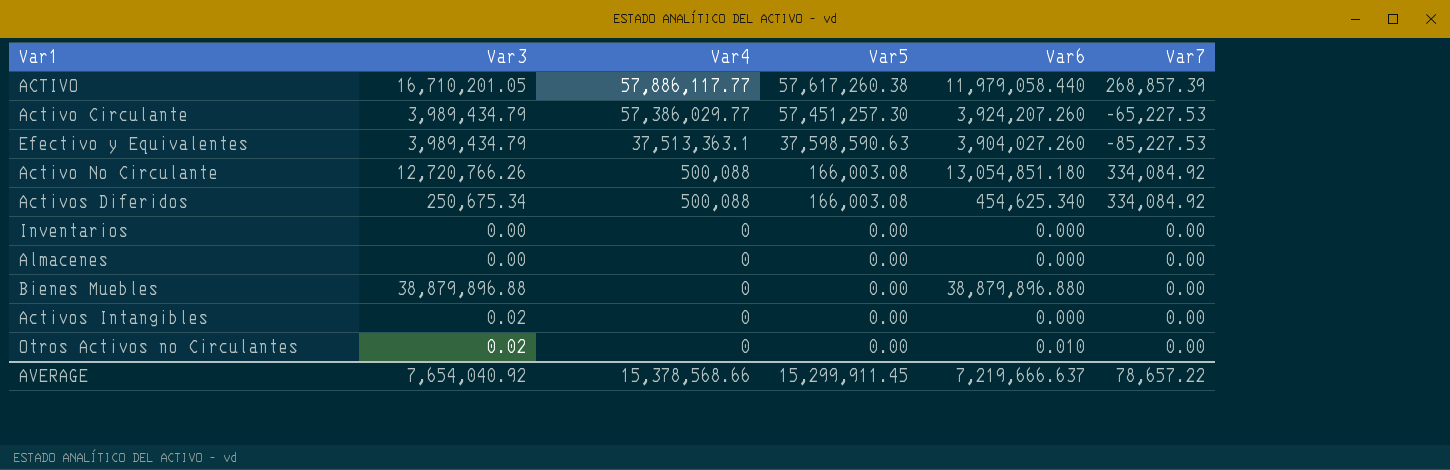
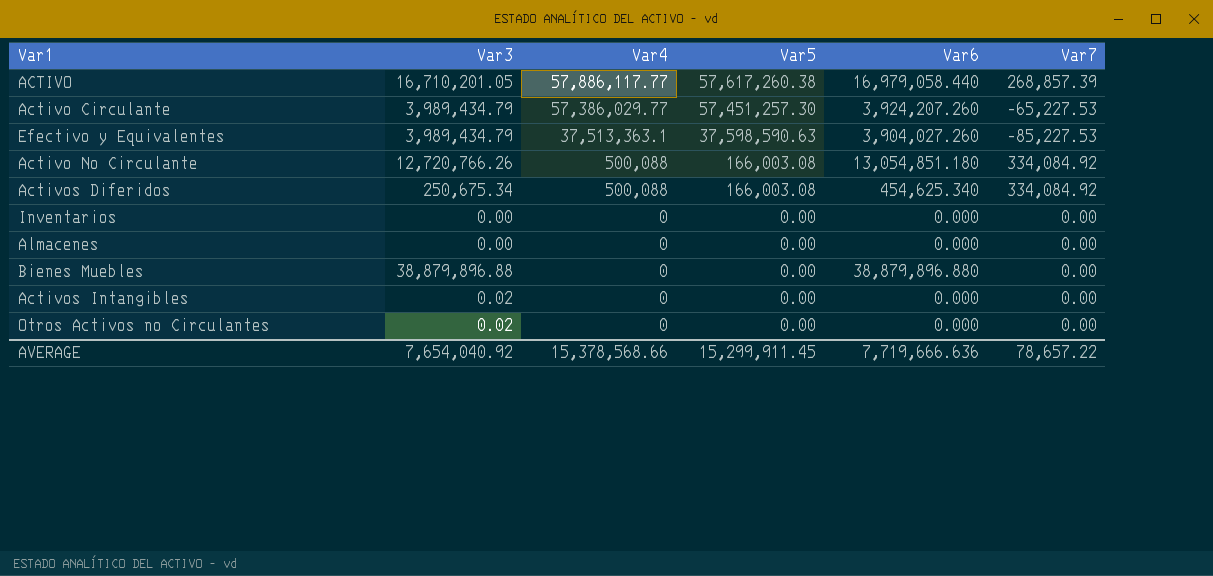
ACTIVO | Var6: 11,979,058.440 -> 16,979,058.440
Otros Activos no Circulantes | Var6: 0.010 -> 0.000
AVERAGE | Var6: 7,219,666.637 -> 7,719,666.636

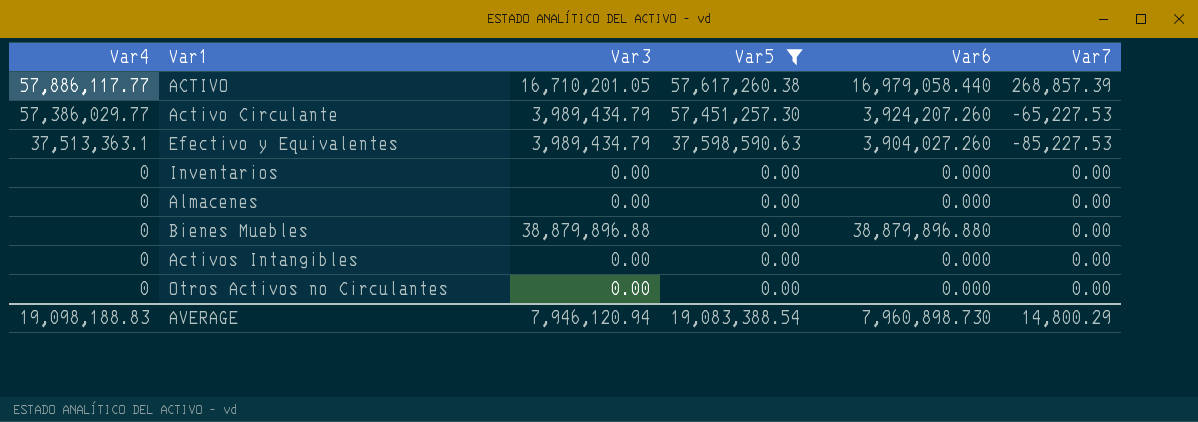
filter: none -> Var5 != 166,003.08
column Var4 | position: 3 -> 1
Activos Intangibles | Var3: 0.02 -> 0.00
Otros Activos no Circulantes | Var3: 0.02 -> 0.00
AVERAGE | Var4: 15,378,568.66 -> 19,098,188.83
AVERAGE | Var3: 7,654,040.92 -> 7,946,120.94
AVERAGE | Var5: 15,299,911.45 -> 19,083,388.54
AVERAGE | Var6: 7,719,666.636 -> 7,960,898.730
AVERAGE | Var7: 78,657.22 -> 14,800.29

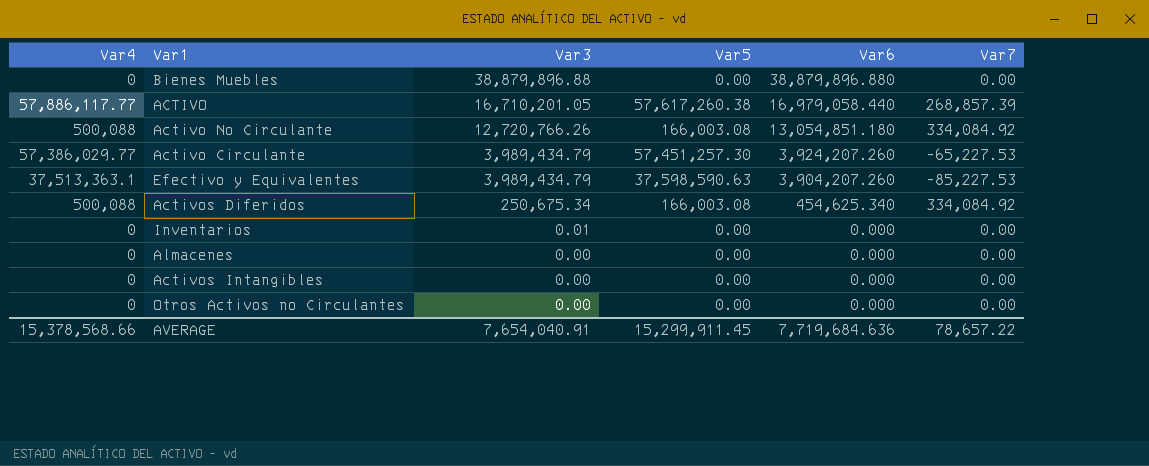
filter: Var5 != 166,003.08 -> none
row order: Var4 descending -> Var3 descending
Efectivo y Equivalentes | Var6: 3,904,027.260 -> 3,904,207.260
Inventarios | Var3: 0.00 -> 0.01
AVERAGE | Var4: 19,098,188.83 -> 15,378,568.66
AVERAGE | Var3: 7,946,120.94 -> 7,654,040.91
AVERAGE | Var5: 19,083,388.54 -> 15,299,911.45
AVERAGE | Var6: 7,960,898.730 -> 7,719,684.636
AVERAGE | Var7: 14,800.29 -> 78,657.22

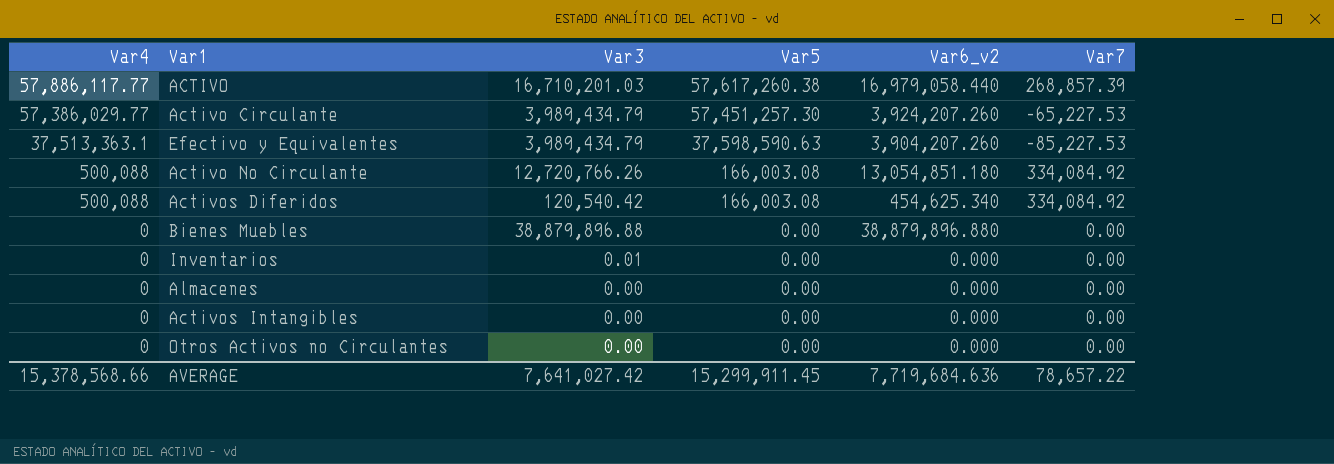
row order: Var3 descending -> Var4 descending
column name: Var6 -> Var6_v2
ACTIVO | Var3: 16,710,201.05 -> 16,710,201.03
Activos Diferidos | Var3: 250,675.34 -> 120,540.42
AVERAGE | Var3: 7,654,040.91 -> 7,641,027.42

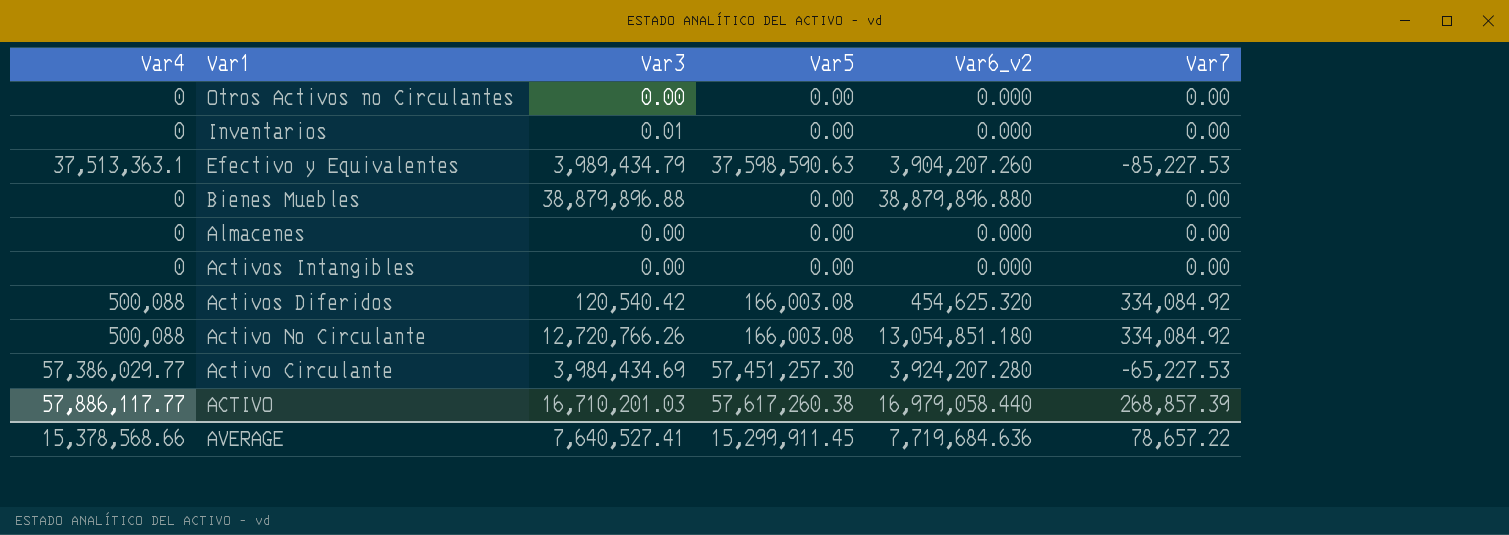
row order: Var4 descending -> Var1 descending
Activos Diferidos | Var6_v2: 454,625.340 -> 454,625.320
Activo Circulante | Var3: 3,989,434.79 -> 3,984,434.69
Activo Circulante | Var6_v2: 3,924,207.260 -> 3,924,207.280
AVERAGE | Var3: 7,641,027.42 -> 7,640,527.41

